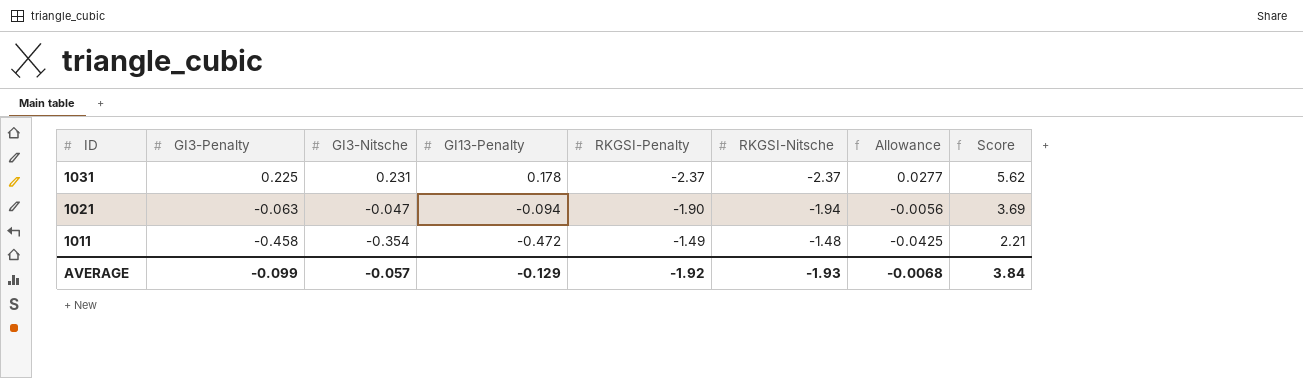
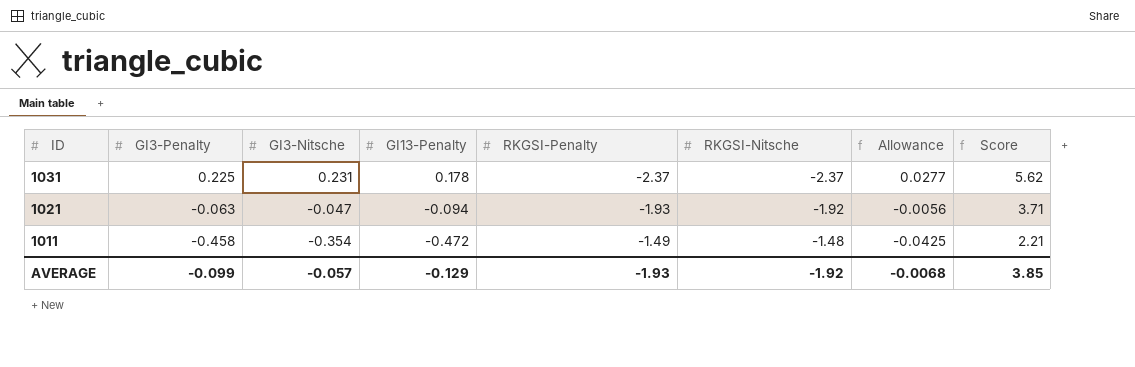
1021 | RKGSI-Penalty: -1.90 -> -1.93
1021 | RKGSI-Nitsche: -1.94 -> -1.92
1021 | Score: 3.69 -> 3.71
AVERAGE | RKGSI-Penalty: -1.92 -> -1.93
AVERAGE | RKGSI-Nitsche: -1.93 -> -1.92
AVERAGE | Score: 3.84 -> 3.85

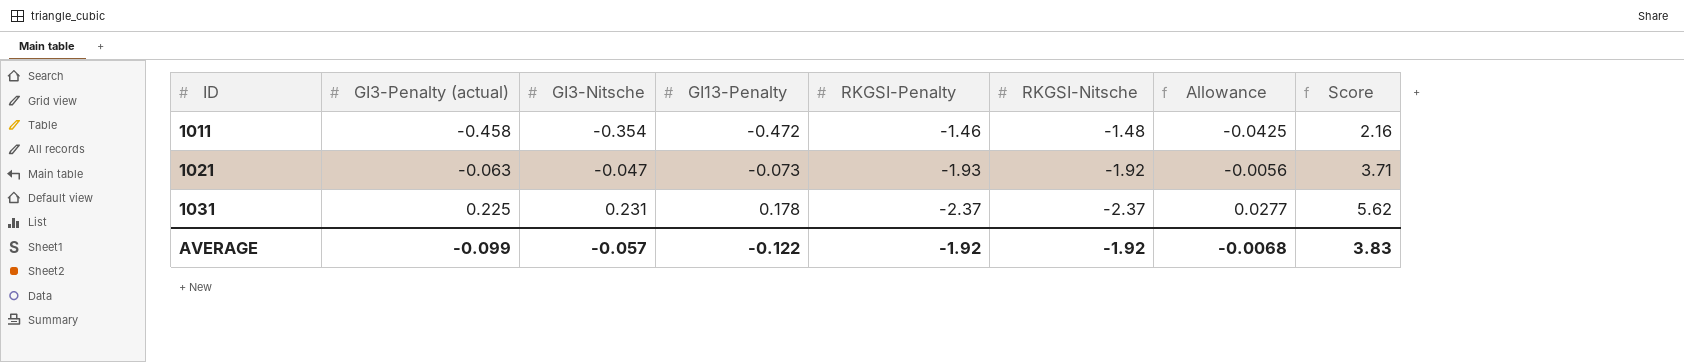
row order: ID descending -> ID ascending
column name: GI3-Penalty -> GI3-Penalty (actual)
1011 | RKGSI-Penalty: -1.49 -> -1.46
1011 | Score: 2.21 -> 2.16
1021 | GI13-Penalty: -0.094 -> -0.073
AVERAGE | GI13-Penalty: -0.129 -> -0.122
AVERAGE | RKGSI-Penalty: -1.93 -> -1.92
AVERAGE | Score: 3.85 -> 3.83

